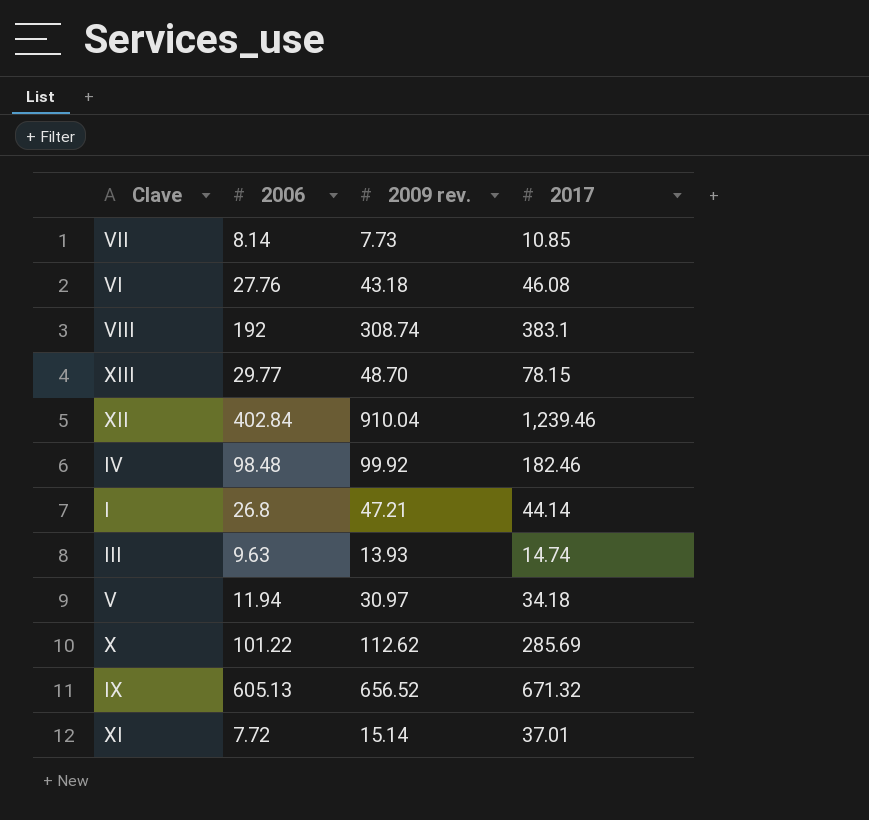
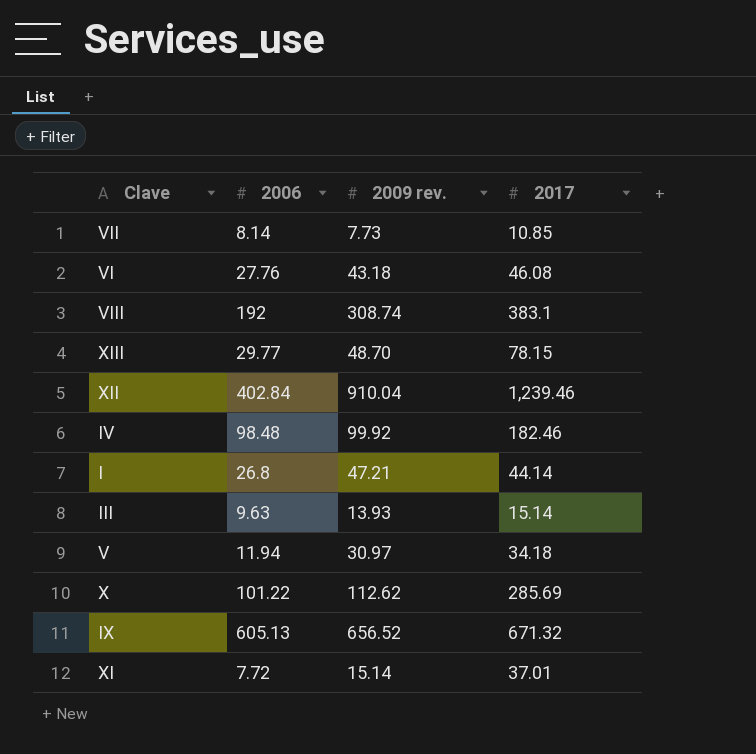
III | 2017: 14.74 -> 15.14

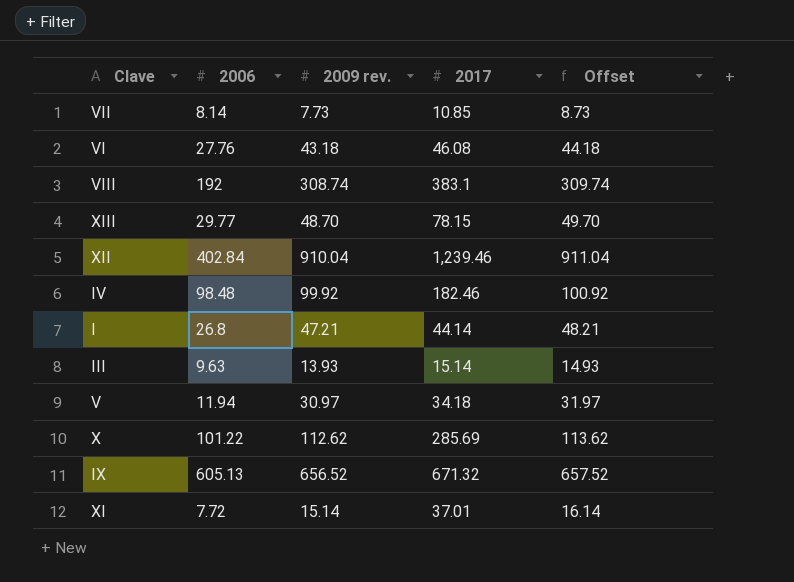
column Offset | formula: none -> [2009 rev.] + 1

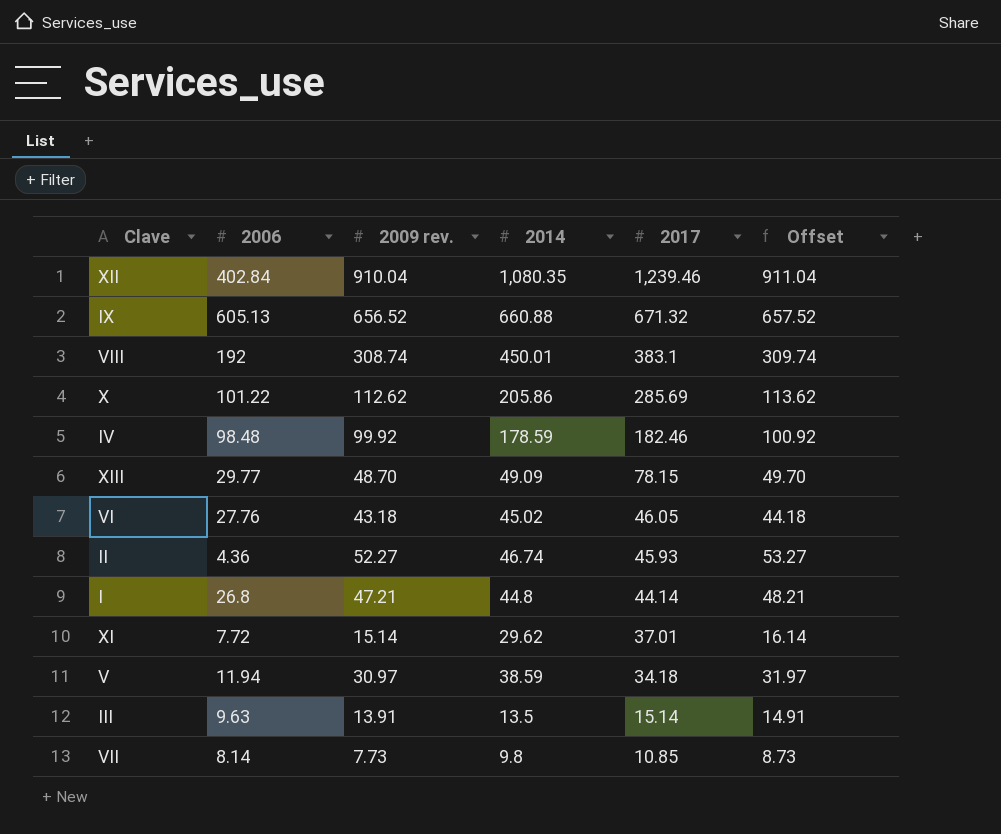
row order: none -> 2017 descending
column 2014 | position: none -> 4
VI | 2017: 46.08 -> 46.05
row II: none -> 4.36 | 52.27 | 46.74 | 45.93 | 53.27
III | 2009 rev.: 13.93 -> 13.91
III | Offset: 14.93 -> 14.91

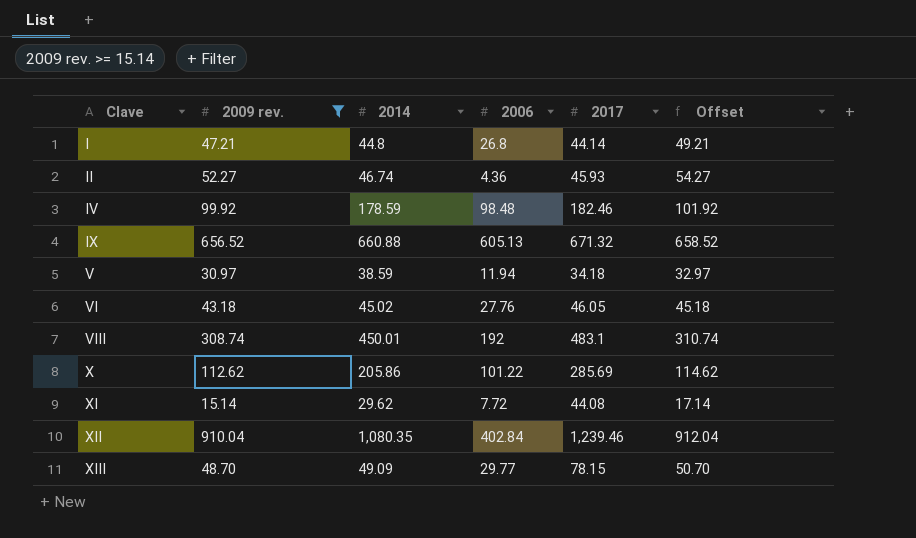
filter: none -> 2009 rev. >= 15.14
row order: 2017 descending -> Clave ascending
column 2006 | position: 2 -> 4
column Offset | formula: [2009 rev.] + 1 -> [2009 rev.] + 2
VIII | 2017: 383.1 -> 483.1
XI | 2017: 37.01 -> 44.08

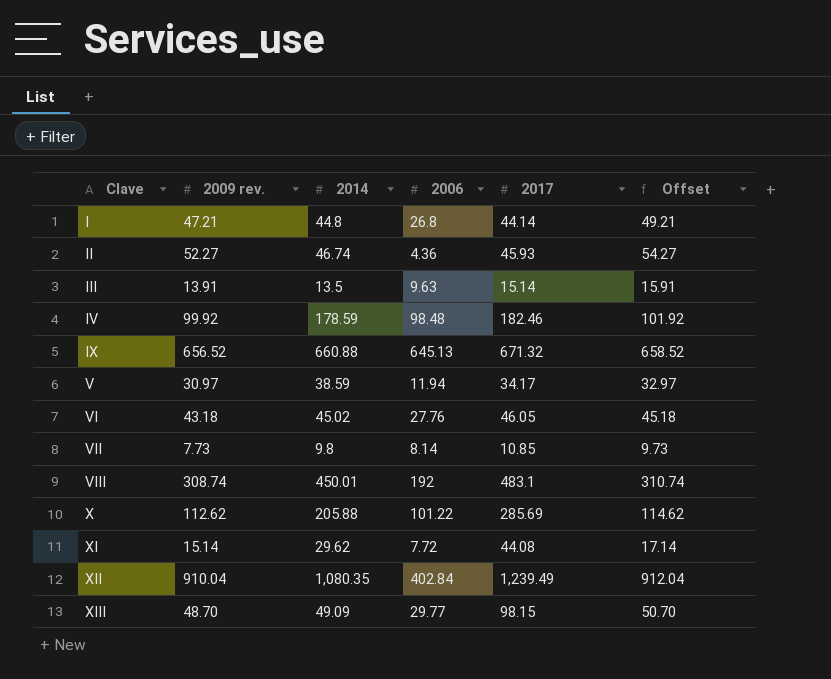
filter: 2009 rev. >= 15.14 -> none
IX | 2006: 605.13 -> 645.13
V | 2017: 34.18 -> 34.17
X | 2014: 205.86 -> 205.88
XII | 2017: 1,239.46 -> 1,239.49
XIII | 2017: 78.15 -> 98.15

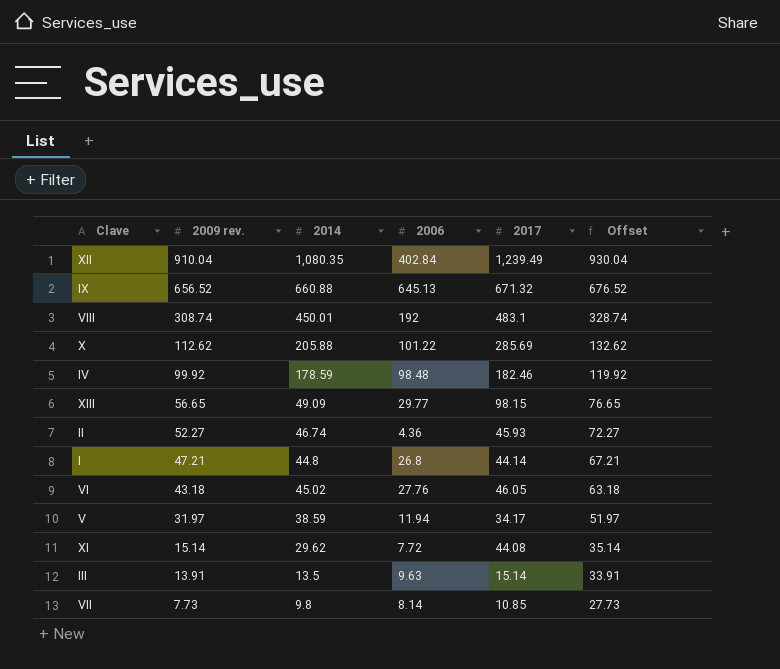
row order: Clave ascending -> 2009 rev. descending
column Offset | formula: [2009 rev.] + 2 -> [2009 rev.] + 20
XIII | 2009 rev.: 48.70 -> 56.65
V | 2009 rev.: 30.97 -> 31.97

